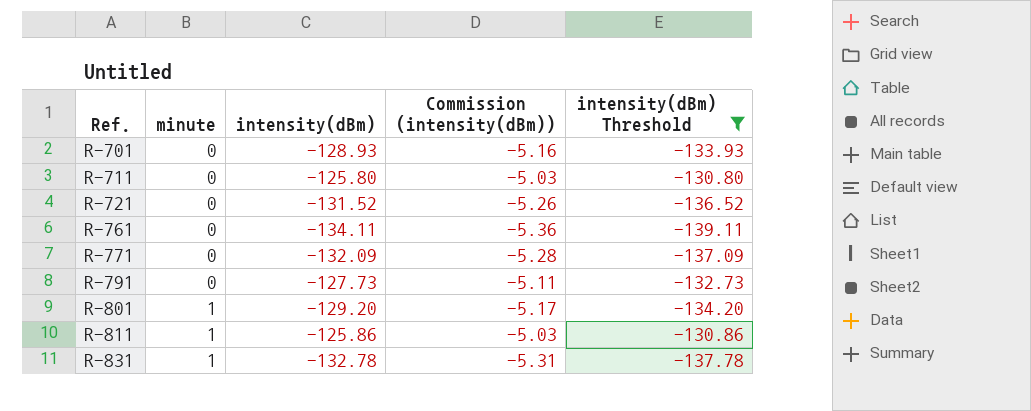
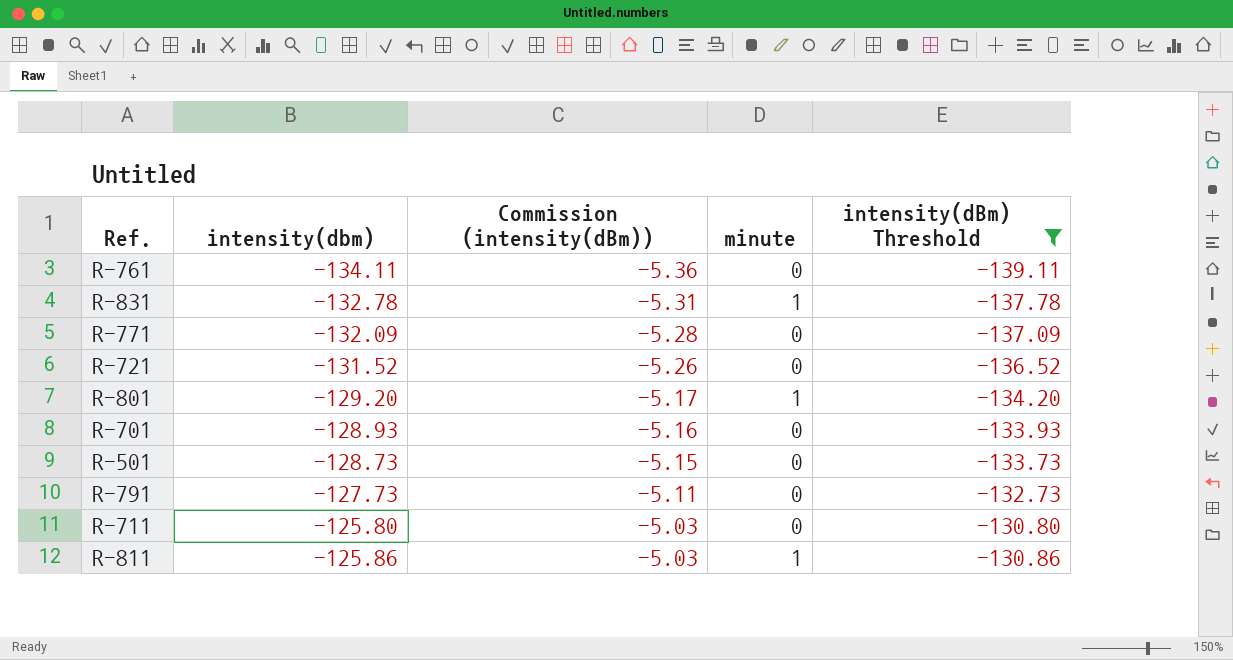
row order: Ref. ascending -> Commission (intensity(dBm)) ascending
column name: intensity(dBm) -> intensity(dbm)
column minute | position: 2 -> 4
row R-501: none -> -128.73 | -5.15 | 0 | -133.73

